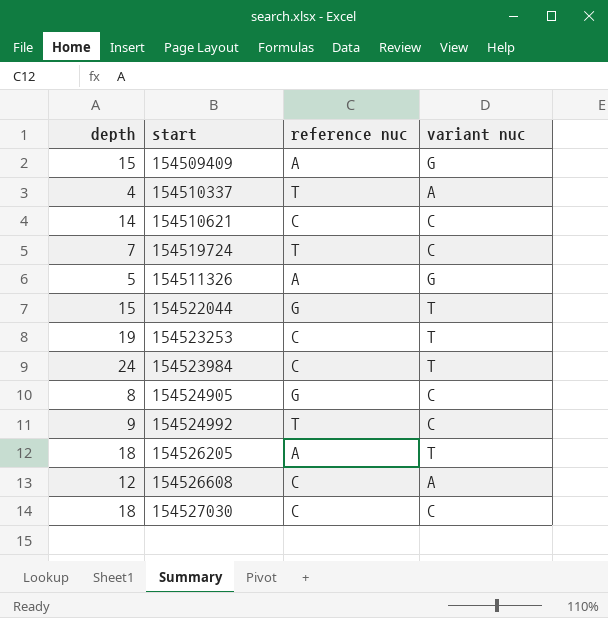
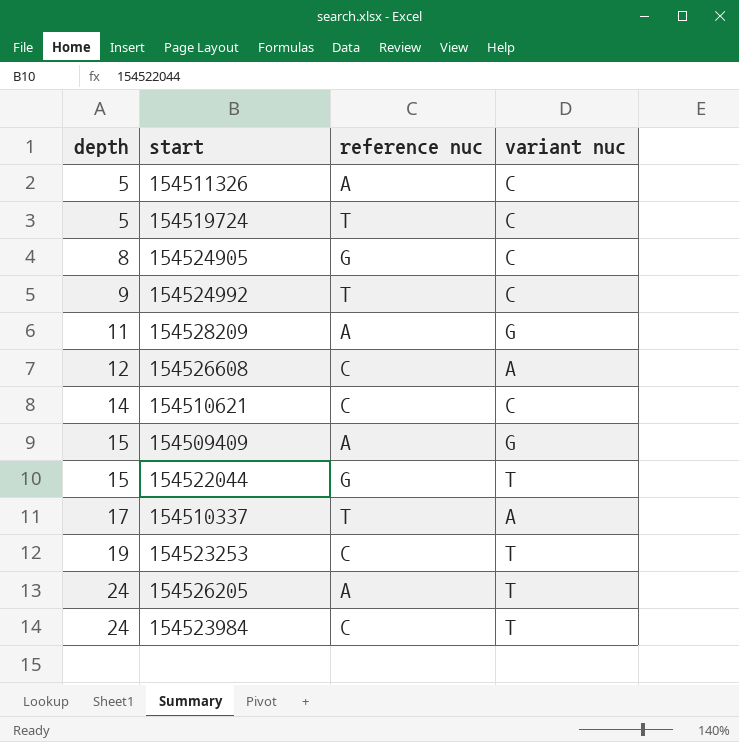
row order: none -> depth ascending
row 154527030: 18 | C | C -> none
154511326 | variant nuc: G -> C
154519724 | depth: 7 -> 5
row 154528209: none -> 11 | A | G
154510337 | depth: 4 -> 17
154526205 | depth: 18 -> 24

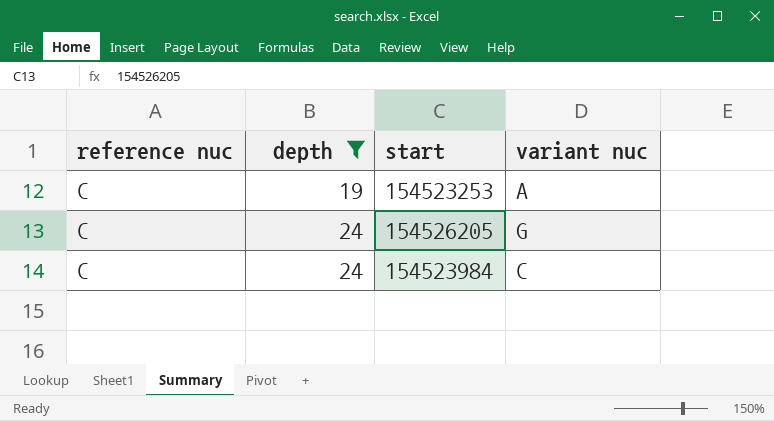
filter: none -> depth >= 19
column reference nuc | position: 3 -> 1
154523253 | variant nuc: T -> A
154526205 | reference nuc: A -> C
154526205 | variant nuc: T -> G
154523984 | variant nuc: T -> C

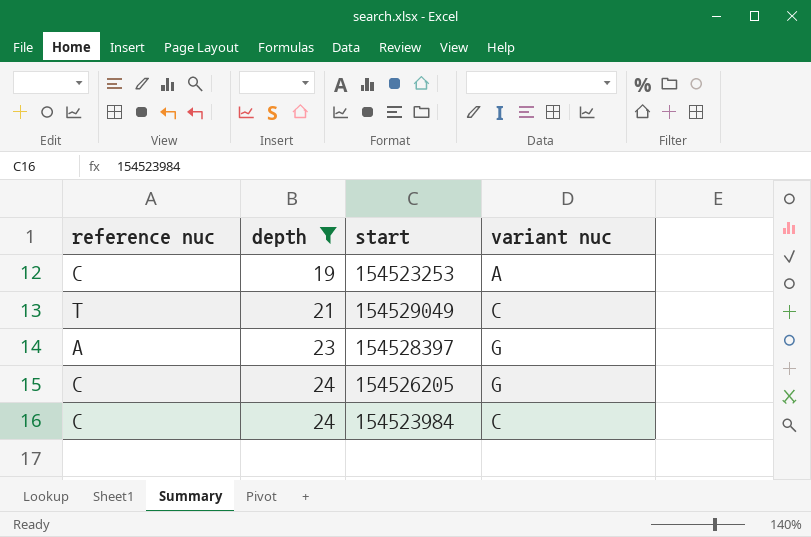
row 154529049: none -> T | 21 | C
row 154528397: none -> A | 23 | G

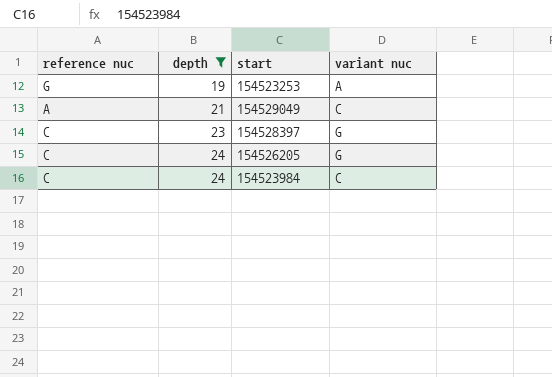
154523253 | reference nuc: C -> G
154529049 | reference nuc: T -> A
154528397 | reference nuc: A -> C

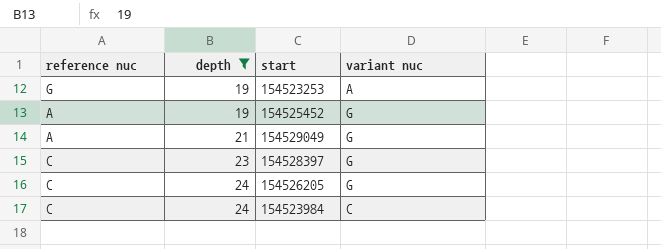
row 154525452: none -> A | 19 | G
154529049 | variant nuc: C -> G

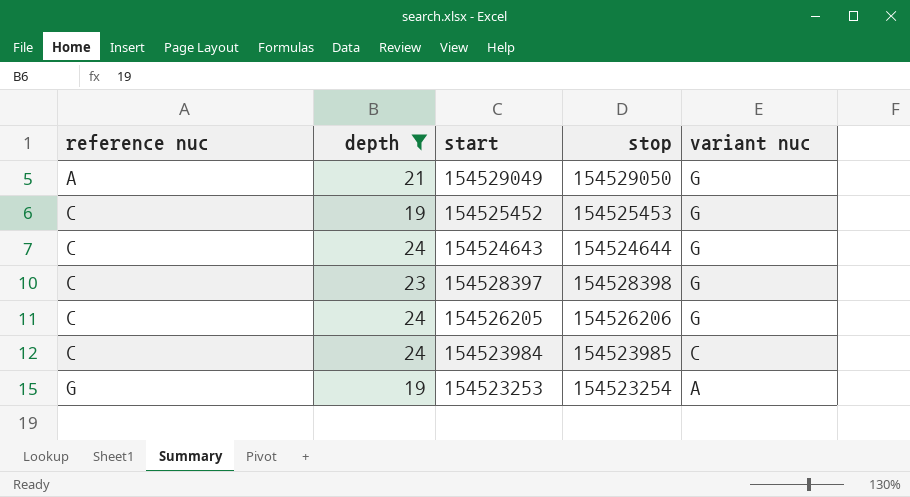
row order: depth ascending -> reference nuc ascending
column stop | position: none -> 4
154525452 | reference nuc: A -> C
row 154524643: none -> C | 24 | 154524644 | G

